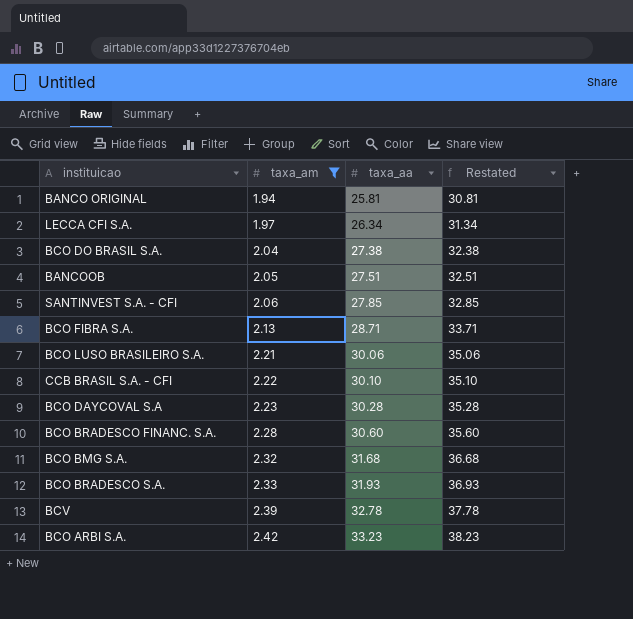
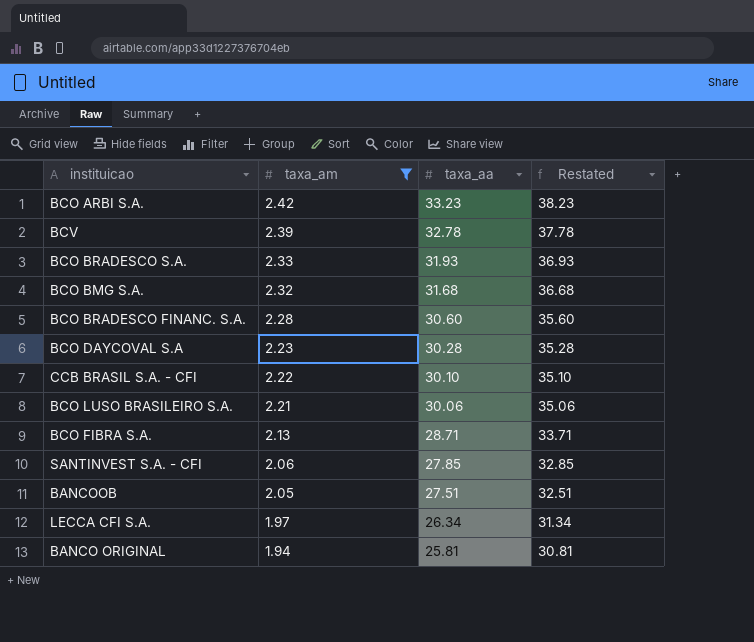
row order: taxa_am ascending -> taxa_am descending
row BCO DO BRASIL S.A.: 2.04 | 27.38 | 32.38 -> none

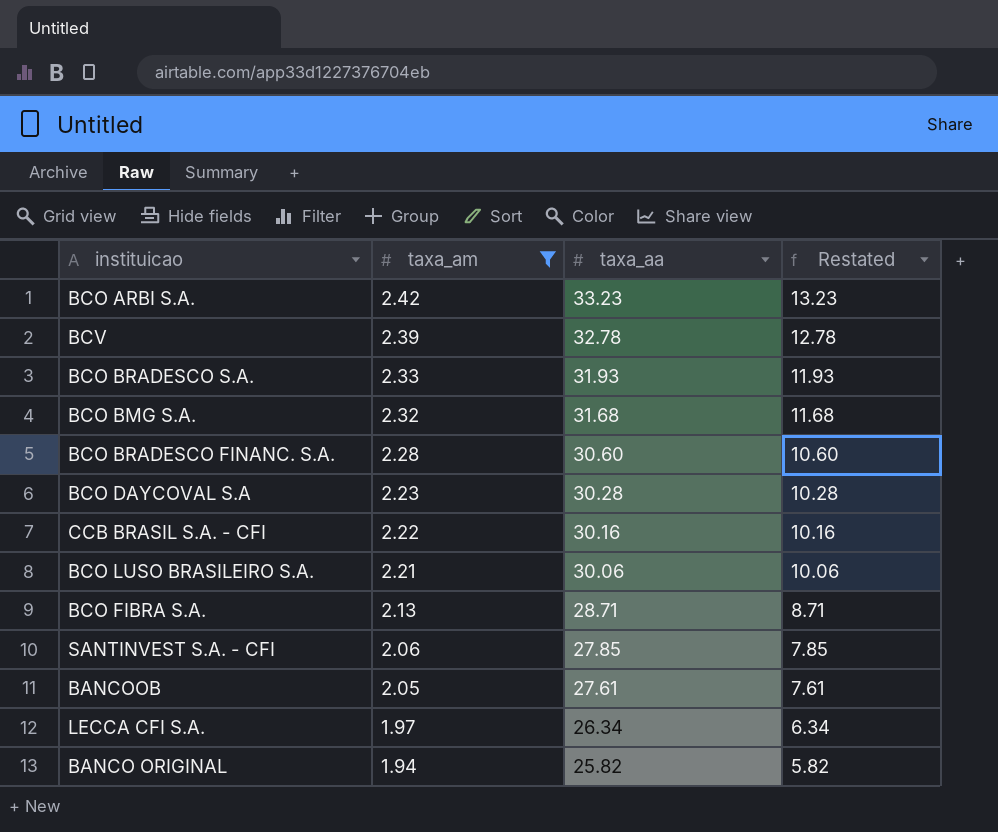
column Restated | formula: [taxa_aa] + 5 -> [taxa_aa] - 20
CCB BRASIL S.A. - CFI | taxa_aa: 30.10 -> 30.16
BANCOOB | taxa_aa: 27.51 -> 27.61
BANCO ORIGINAL | taxa_aa: 25.81 -> 25.82

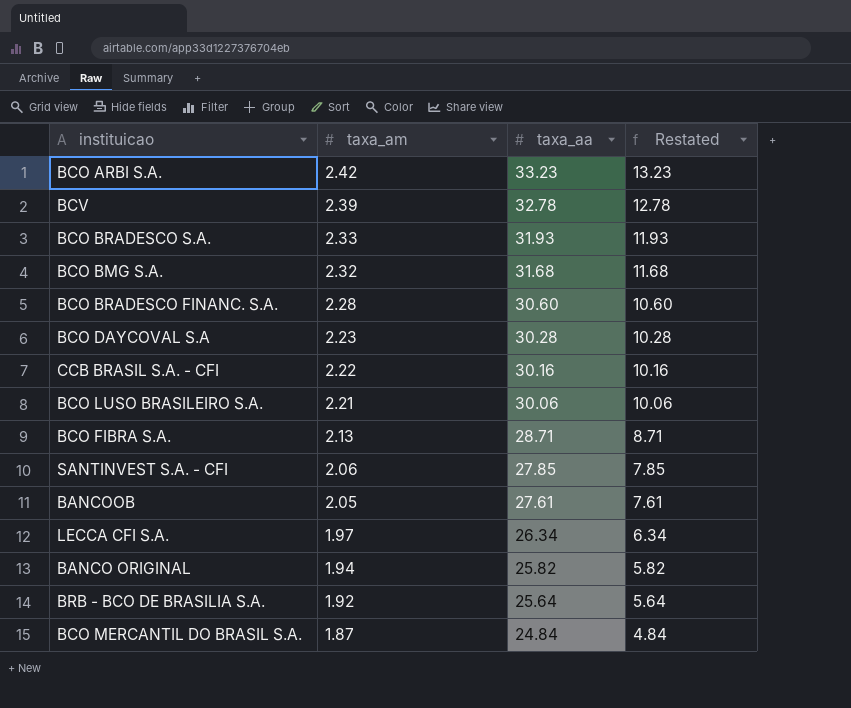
filter: taxa_am >= 1.94 -> none

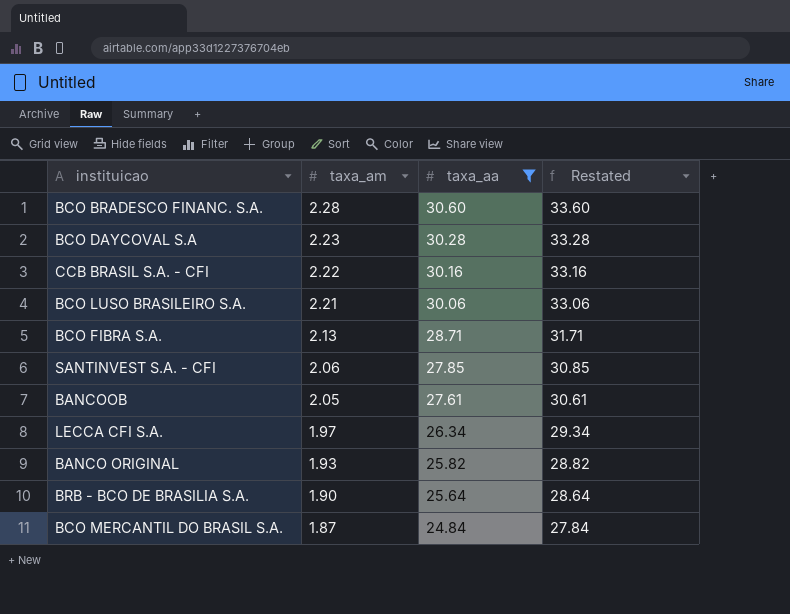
filter: none -> taxa_aa <= 30.60
column Restated | formula: [taxa_aa] - 20 -> [taxa_aa] + 3
BANCO ORIGINAL | taxa_am: 1.94 -> 1.93
BRB - BCO DE BRASILIA S.A. | taxa_am: 1.92 -> 1.90

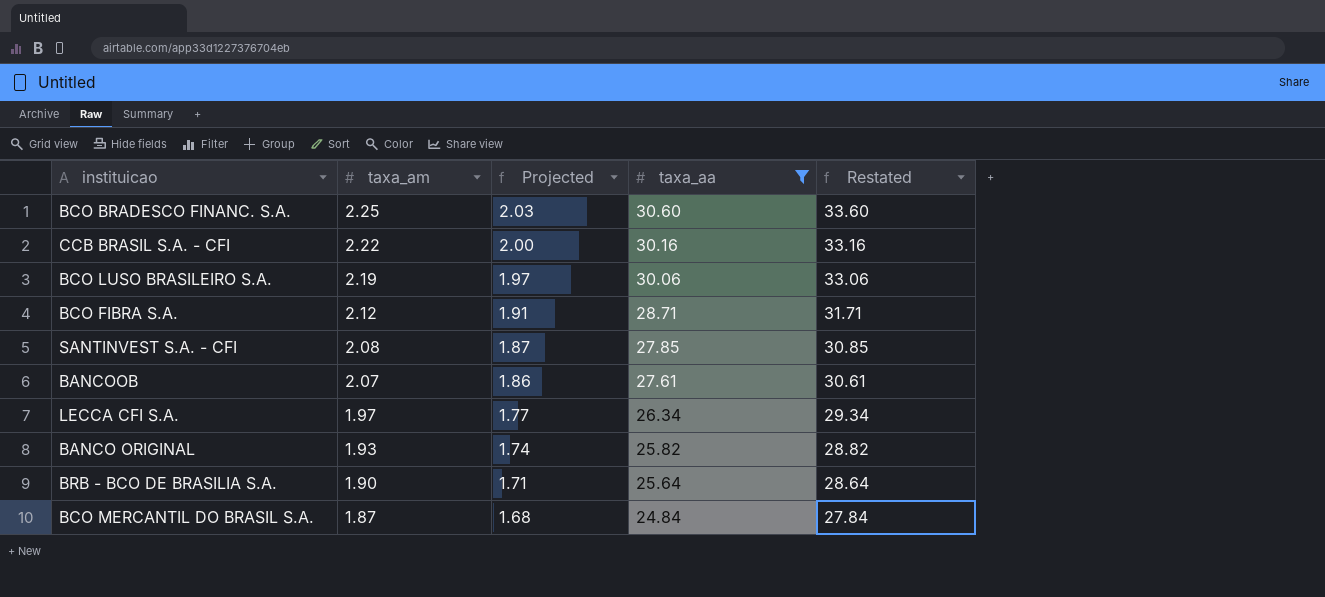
column Projected | formula: none -> [taxa_am] * 0.9
row BCO DAYCOVAL S.A: 2.23 | 30.28 | 33.28 -> none
BCO BRADESCO FINANC. S.A. | taxa_am: 2.28 -> 2.25
BCO LUSO BRASILEIRO S.A. | taxa_am: 2.21 -> 2.19
BCO FIBRA S.A. | taxa_am: 2.13 -> 2.12
SANTINVEST S.A. - CFI | taxa_am: 2.06 -> 2.08
BANCOOB | taxa_am: 2.05 -> 2.07

